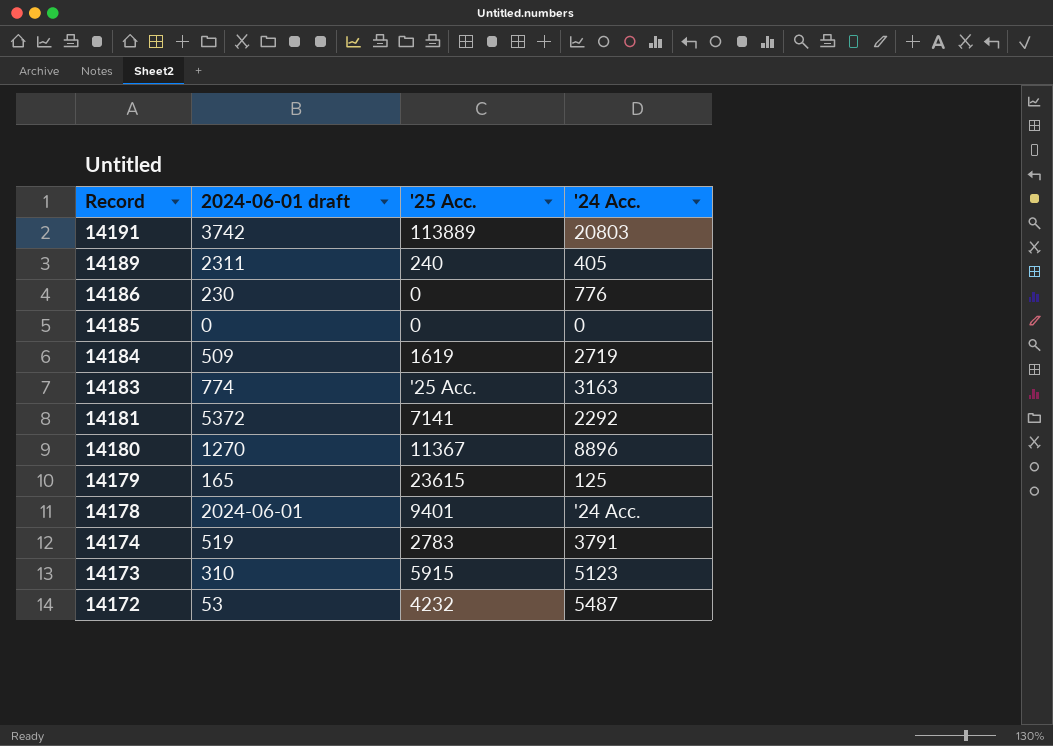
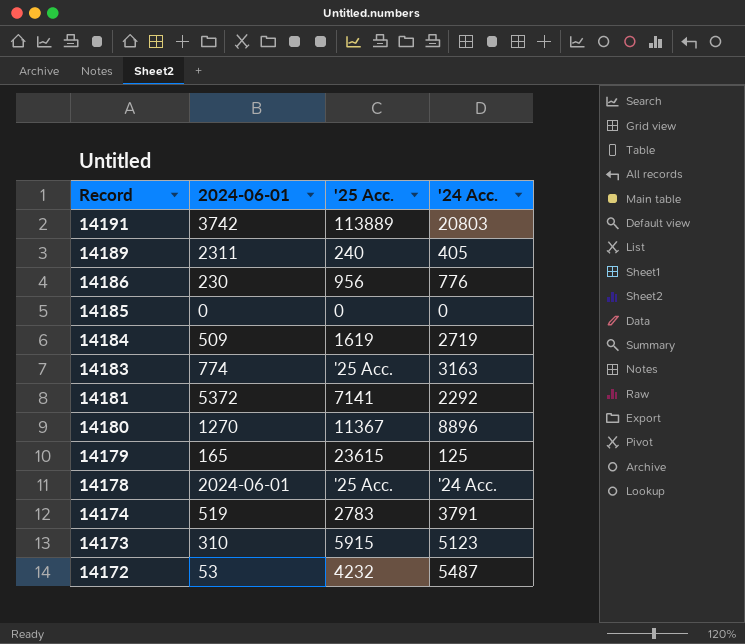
column name: 2024-06-01 draft -> 2024-06-01
14186 | '25 Acc.: 0 -> 956
14178 | '25 Acc.: 9401 -> '25 Acc.

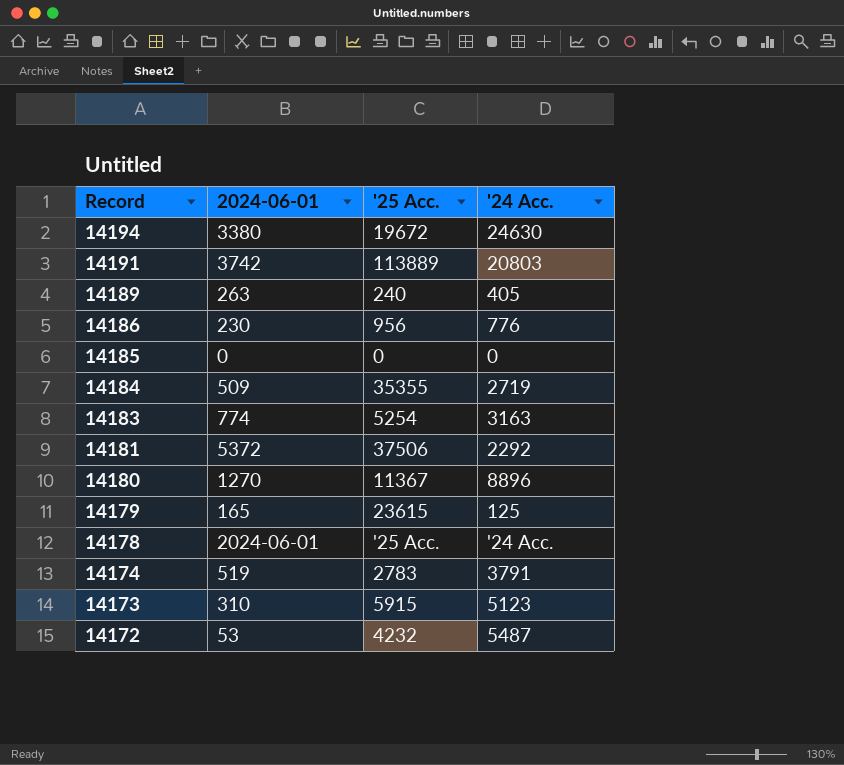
row 14194: none -> 3380 | 19672 | 24630
14189 | 2024-06-01: 2311 -> 263
14184 | '25 Acc.: 1619 -> 35355
14183 | '25 Acc.: '25 Acc. -> 5254
14181 | '25 Acc.: 7141 -> 37506

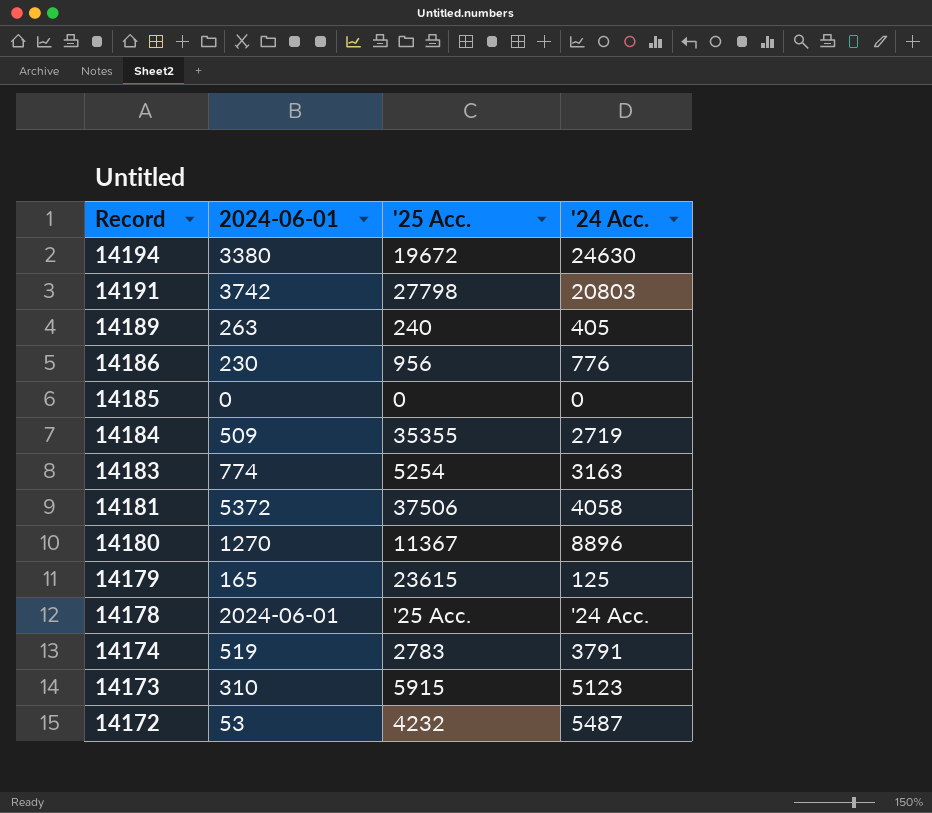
14191 | '25 Acc.: 113889 -> 27798
14181 | '24 Acc.: 2292 -> 4058

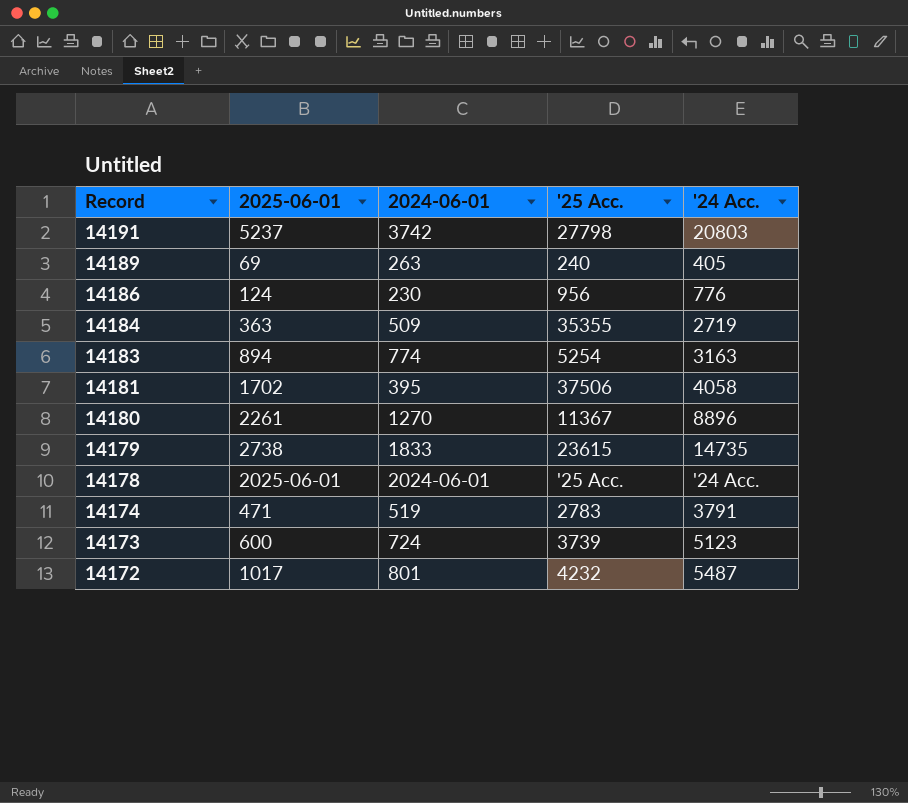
column 2025-06-01 | position: none -> 2
row 14194: 3380 | 19672 | 24630 -> none
row 14185: 0 | 0 | 0 -> none
14181 | 2024-06-01: 5372 -> 395
14179 | 2024-06-01: 165 -> 1833
14179 | '24 Acc.: 125 -> 14735
14173 | 2024-06-01: 310 -> 724
14173 | '25 Acc.: 5915 -> 3739
14172 | 2024-06-01: 53 -> 801

